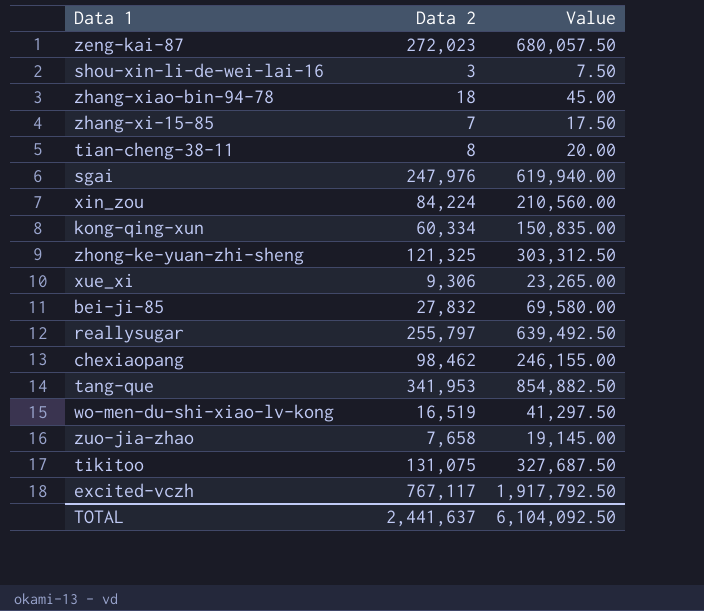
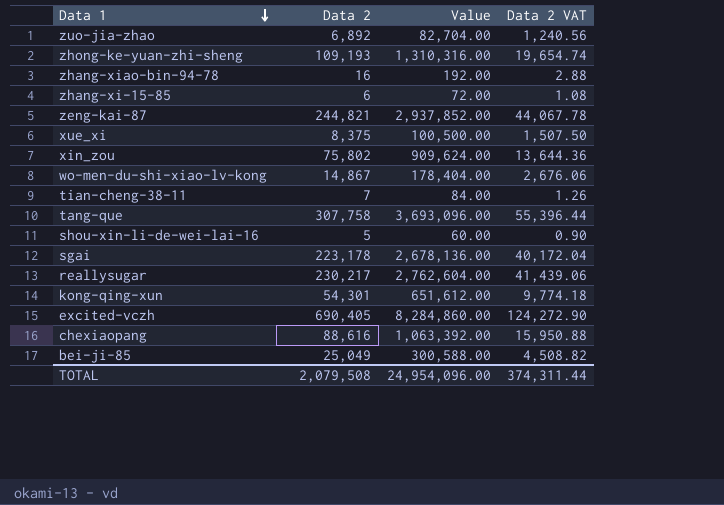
row order: none -> Data 1 descending
column Value | formula: [Data 2] * 2.5 -> [Data 2] * 12
column Data 2 VAT | formula: none -> [Data 2] * 0.18
row tikitoo: 131,075 | 327,687.50 -> none
zuo-jia-zhao | Data 2: 7,658 -> 6,892
zhong-ke-yuan-zhi-sheng | Data 2: 121,325 -> 109,193
zhang-xiao-bin-94-78 | Data 2: 18 -> 16
zhang-xi-15-85 | Data 2: 7 -> 6
zeng-kai-87 | Data 2: 272,023 -> 244,821
xue_xi | Data 2: 9,306 -> 8,375
xin_zou | Data 2: 84,224 -> 75,802
wo-men-du-shi-xiao-lv-kong | Data 2: 16,519 -> 14,867
tian-cheng-38-11 | Data 2: 8 -> 7
tang-que | Data 2: 341,953 -> 307,758
shou-xin-li-de-wei-lai-16 | Data 2: 3 -> 5
sgai | Data 2: 247,976 -> 223,178
reallysugar | Data 2: 255,797 -> 230,217
kong-qing-xun | Data 2: 60,334 -> 54,301
excited-vczh | Data 2: 767,117 -> 690,405
chexiaopang | Data 2: 98,462 -> 88,616
bei-ji-85 | Data 2: 27,832 -> 25,049
TOTAL | Data 2: 2,441,637 -> 2,079,508
TOTAL | Value: 6,104,092.50 -> 24,954,096.00

